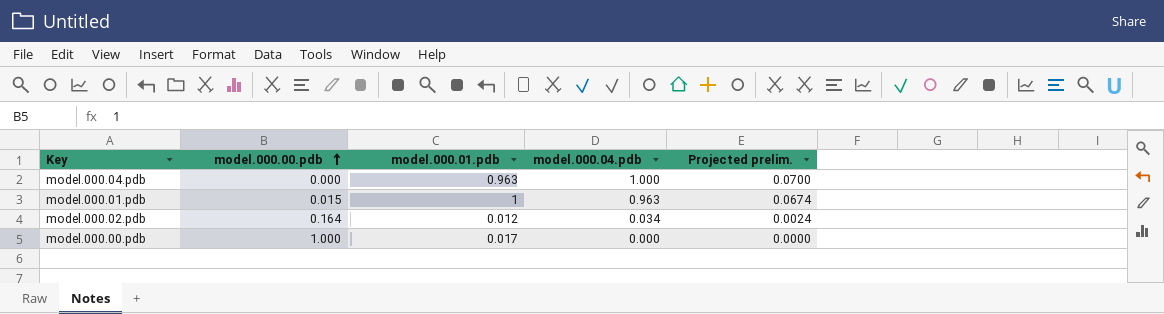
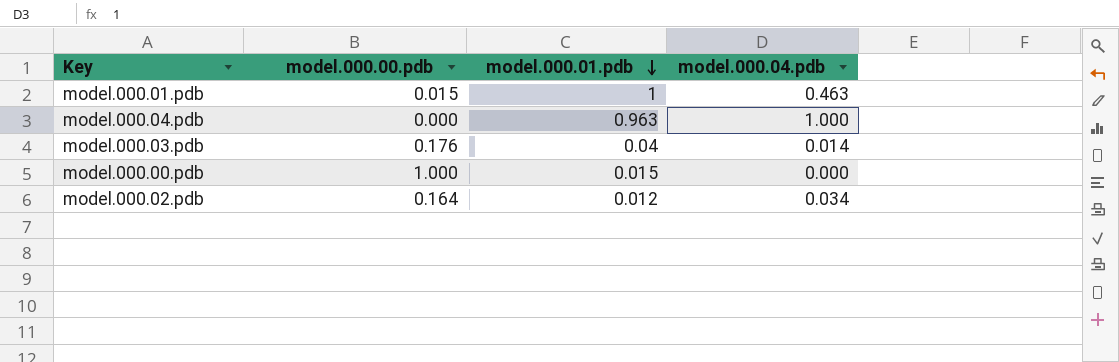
row order: model.000.00.pdb ascending -> model.000.01.pdb descending
column Projected prelim. | formula: [model.000.04.pdb] * 0.07 -> none
model.000.01.pdb | model.000.04.pdb: 0.963 -> 0.463
row model.000.03.pdb: none -> 0.176 | 0.04 | 0.014
model.000.00.pdb | model.000.01.pdb: 0.017 -> 0.015

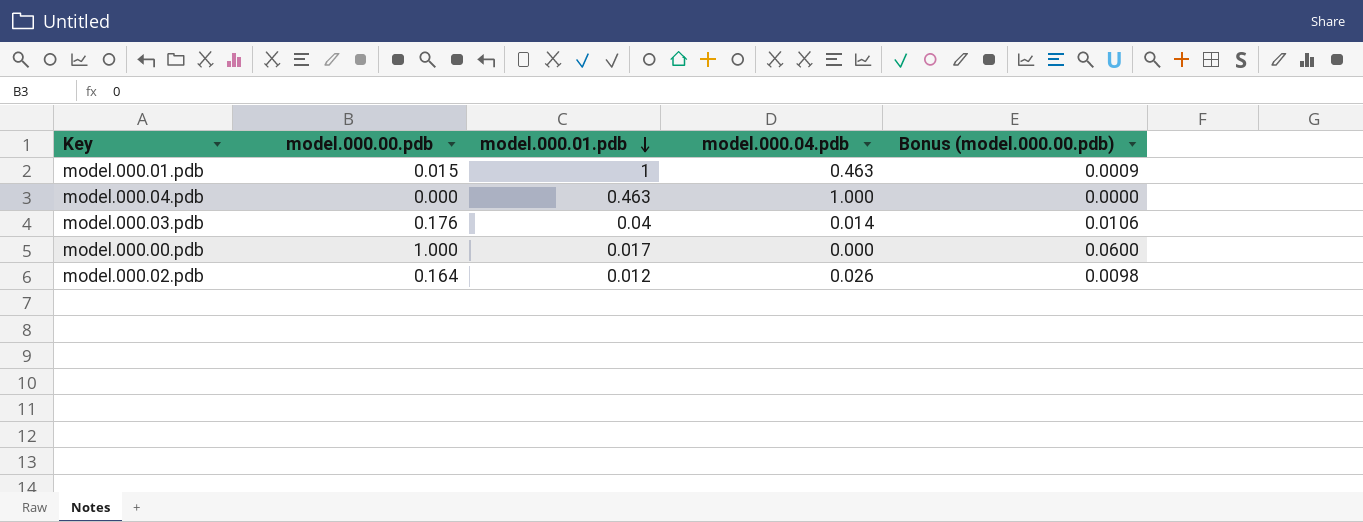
column Bonus (model.000.00.pdb) | formula: none -> [model.000.00.pdb] * 0.06
model.000.04.pdb | model.000.01.pdb: 0.963 -> 0.463
model.000.00.pdb | model.000.01.pdb: 0.015 -> 0.017
model.000.02.pdb | model.000.04.pdb: 0.034 -> 0.026

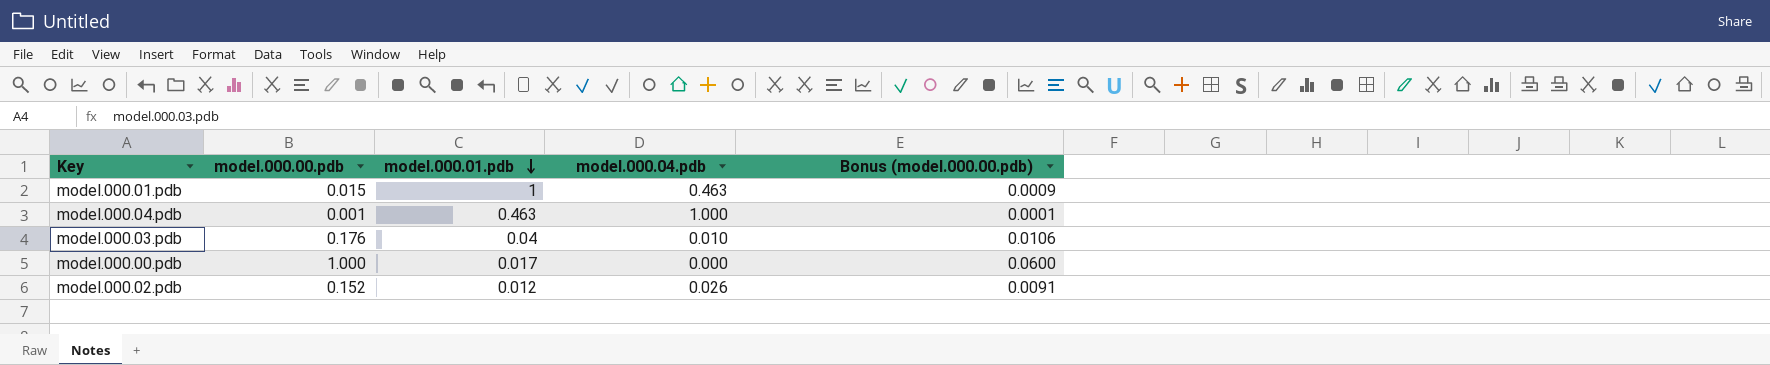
model.000.04.pdb | model.000.00.pdb: 0.000 -> 0.001
model.000.04.pdb | Bonus (model.000.00.pdb): 0.0000 -> 0.0001
model.000.03.pdb | model.000.04.pdb: 0.014 -> 0.010
model.000.02.pdb | model.000.00.pdb: 0.164 -> 0.152
model.000.02.pdb | Bonus (model.000.00.pdb): 0.0098 -> 0.0091

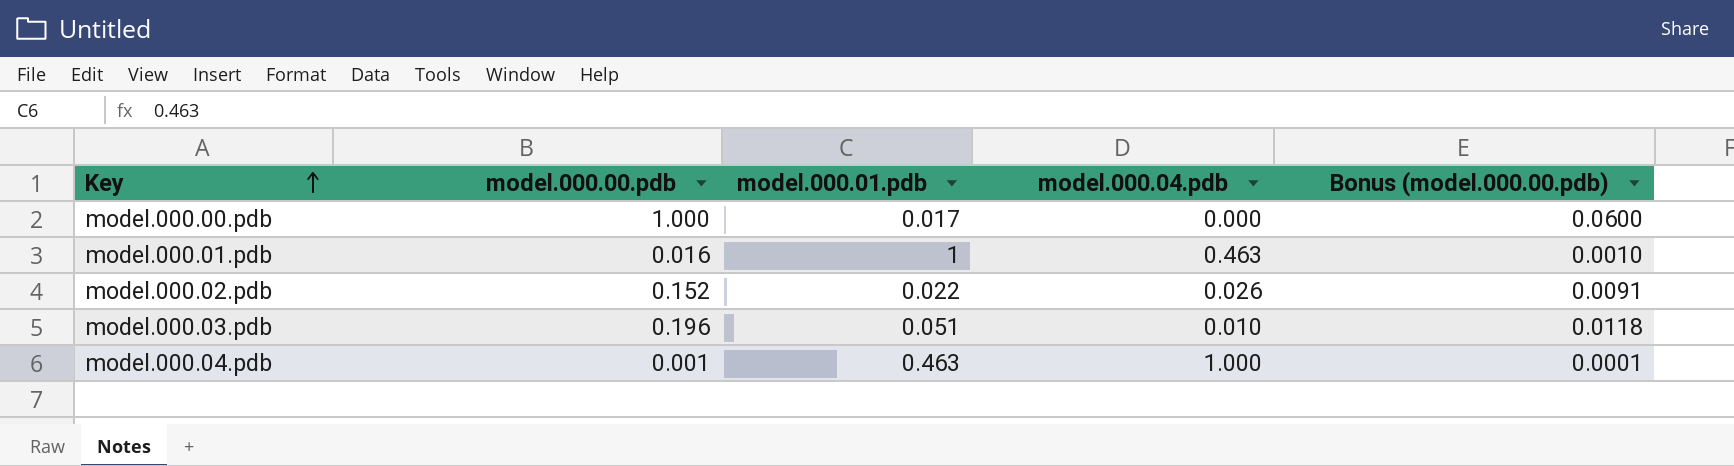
row order: model.000.01.pdb descending -> Key ascending
model.000.01.pdb | model.000.00.pdb: 0.015 -> 0.016
model.000.01.pdb | Bonus (model.000.00.pdb): 0.0009 -> 0.0010
model.000.02.pdb | model.000.01.pdb: 0.012 -> 0.022
model.000.03.pdb | model.000.00.pdb: 0.176 -> 0.196
model.000.03.pdb | model.000.01.pdb: 0.04 -> 0.051
model.000.03.pdb | Bonus (model.000.00.pdb): 0.0106 -> 0.0118

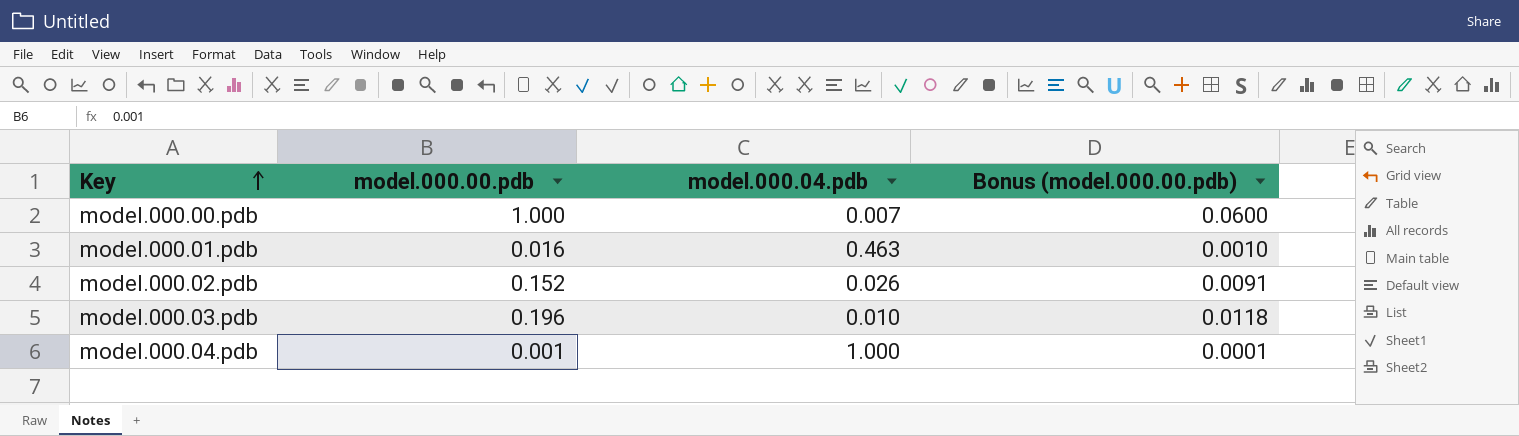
column model.000.01.pdb | position: 3 -> none
model.000.00.pdb | model.000.04.pdb: 0.000 -> 0.007

